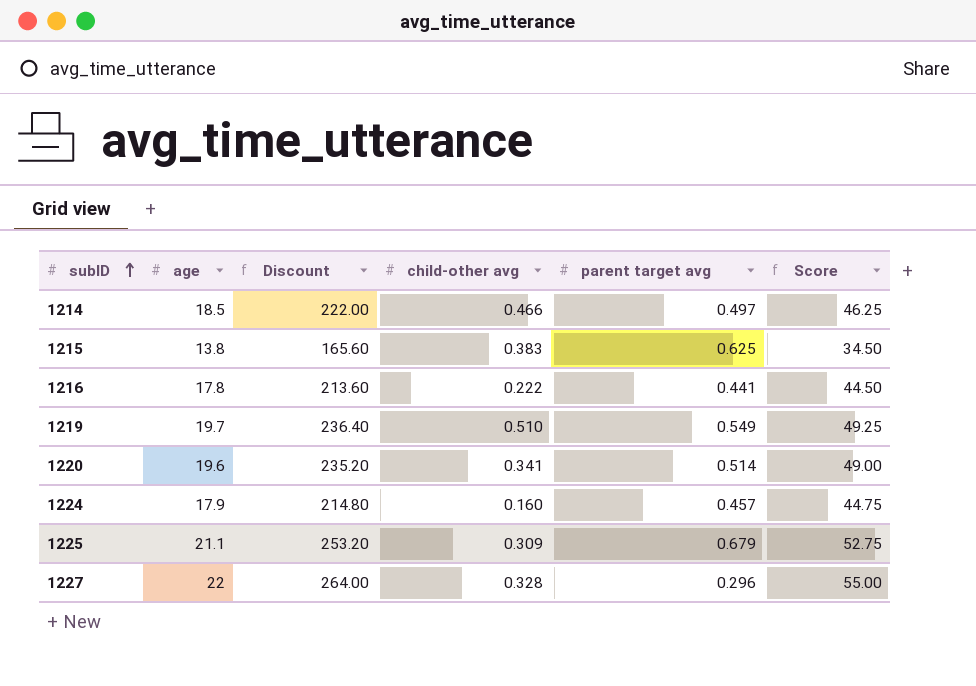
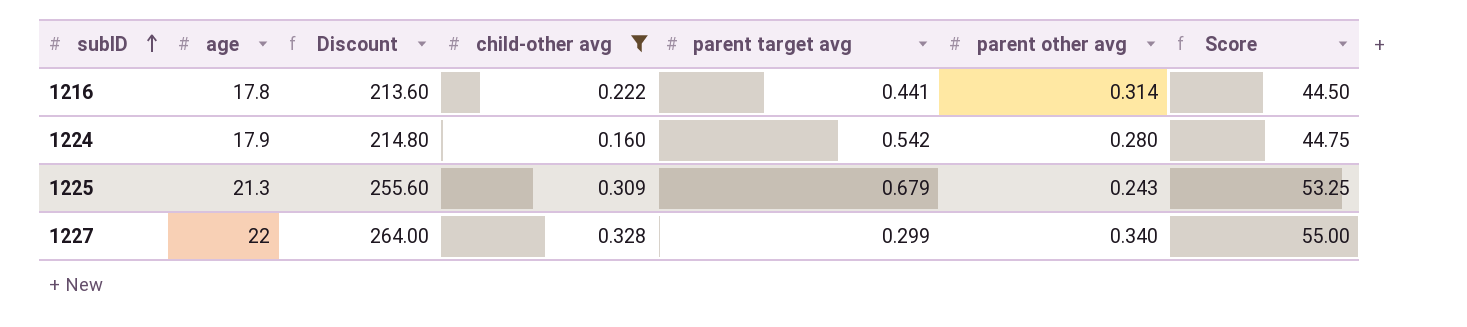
filter: none -> child-other avg <= 0.328
column parent other avg | position: none -> 6
1224 | parent target avg: 0.457 -> 0.542
1225 | age: 21.1 -> 21.3
1225 | Discount: 253.20 -> 255.60
1225 | Score: 52.75 -> 53.25
1227 | parent target avg: 0.296 -> 0.299

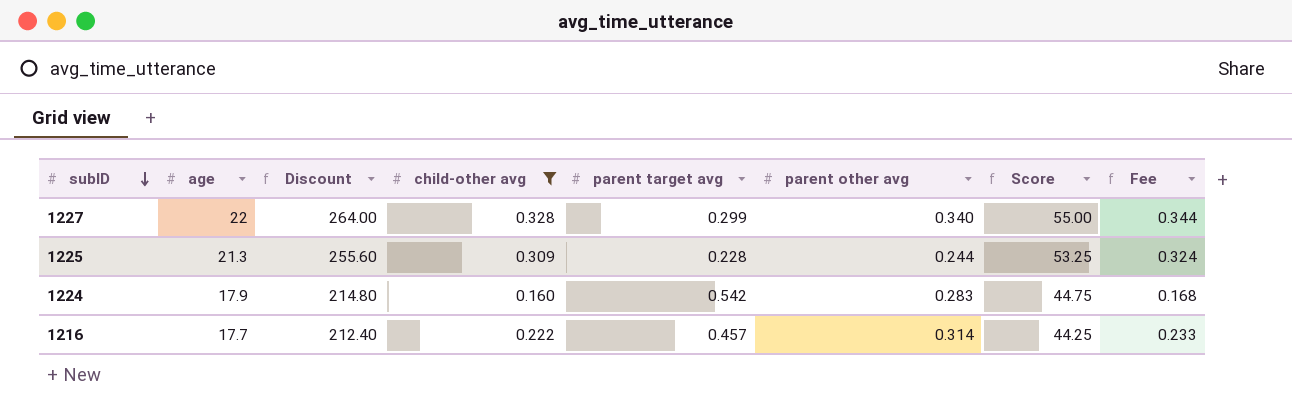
row order: subID ascending -> subID descending
column Fee | formula: none -> [child-other avg] * 1.05
1225 | parent target avg: 0.679 -> 0.228
1225 | parent other avg: 0.243 -> 0.244
1224 | parent other avg: 0.280 -> 0.283
1216 | age: 17.8 -> 17.7
1216 | Discount: 213.60 -> 212.40
1216 | parent target avg: 0.441 -> 0.457
1216 | Score: 44.50 -> 44.25

